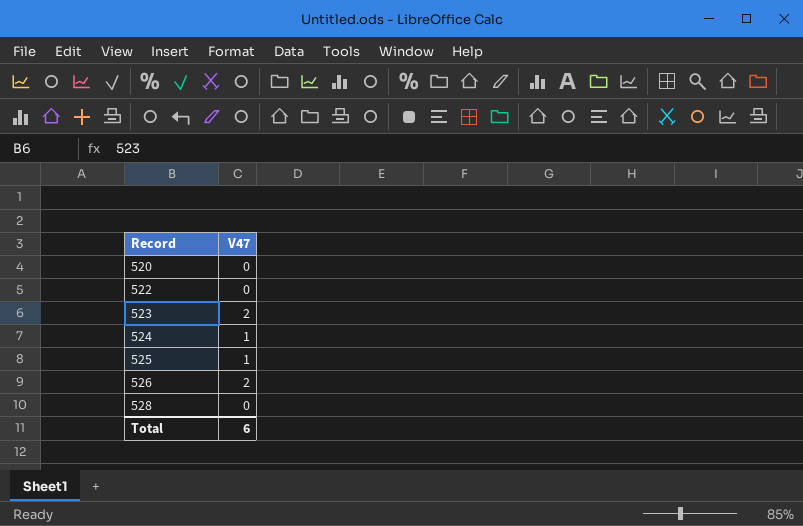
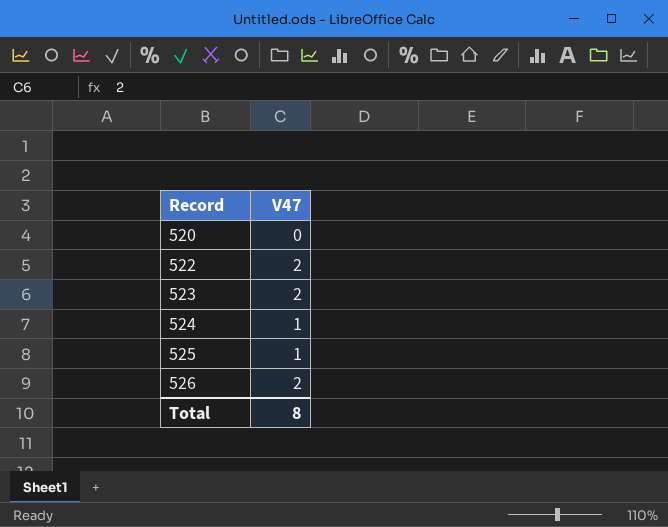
row 528: 0 -> none
522 | V47: 0 -> 2
Total | V47: 6 -> 8

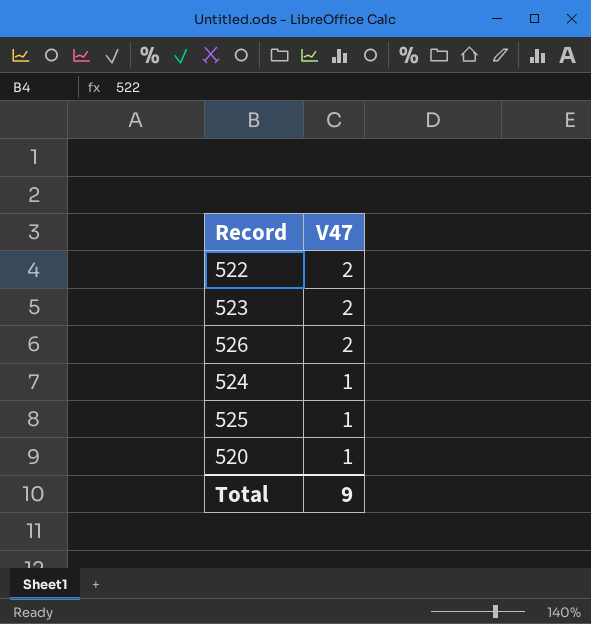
row order: Record ascending -> V47 descending
520 | V47: 0 -> 1
Total | V47: 8 -> 9

